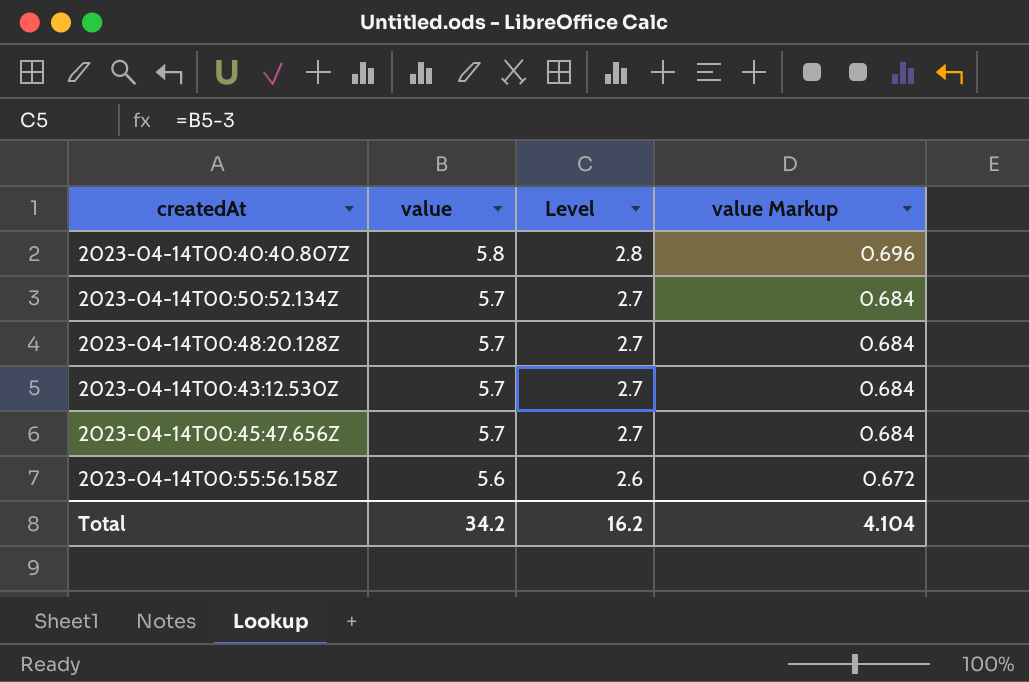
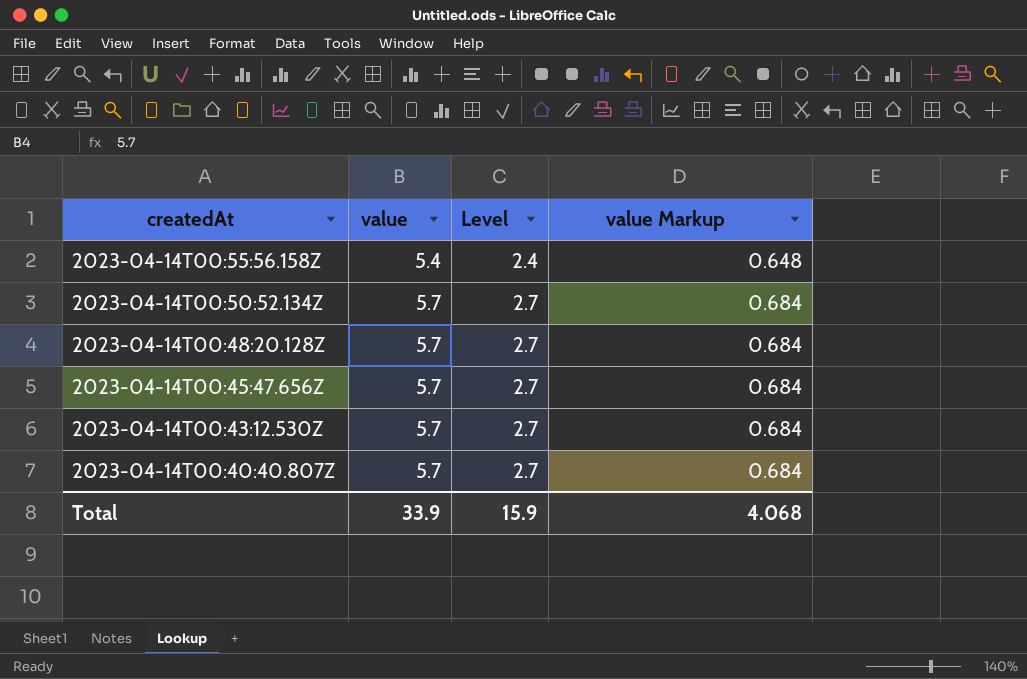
row order: value descending -> createdAt descending
2023-04-14T00:55:56.158Z | value: 5.6 -> 5.4
2023-04-14T00:55:56.158Z | Level: 2.6 -> 2.4
2023-04-14T00:55:56.158Z | value Markup: 0.672 -> 0.648
2023-04-14T00:40:40.807Z | value: 5.8 -> 5.7
2023-04-14T00:40:40.807Z | Level: 2.8 -> 2.7
2023-04-14T00:40:40.807Z | value Markup: 0.696 -> 0.684
Total | value: 34.2 -> 33.9
Total | Level: 16.2 -> 15.9
Total | value Markup: 4.104 -> 4.068

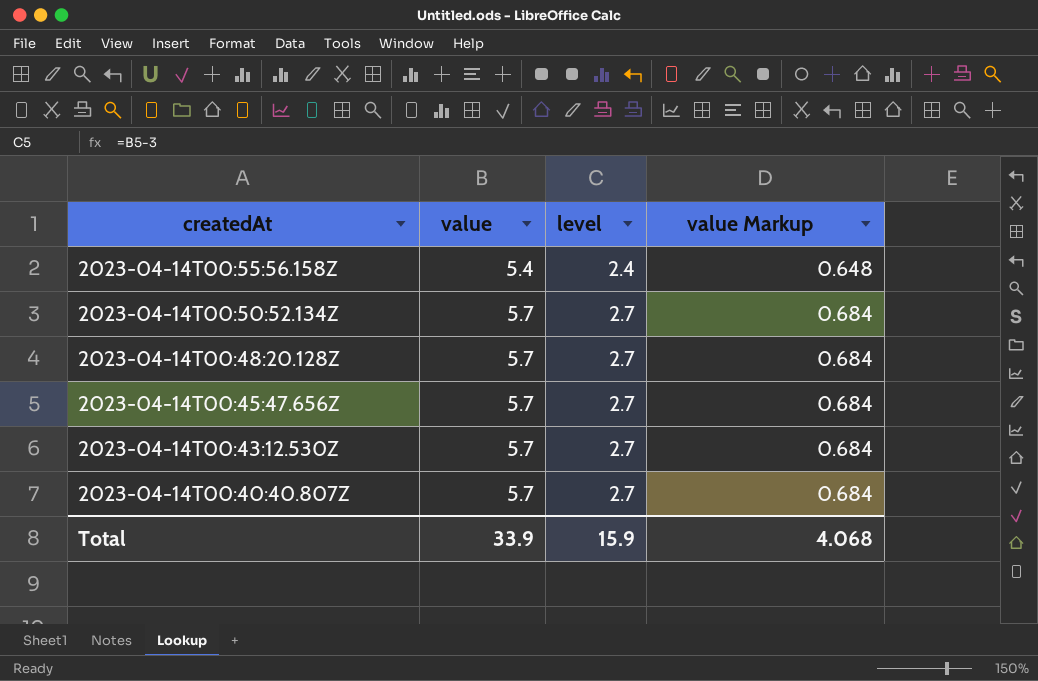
column name: Level -> level

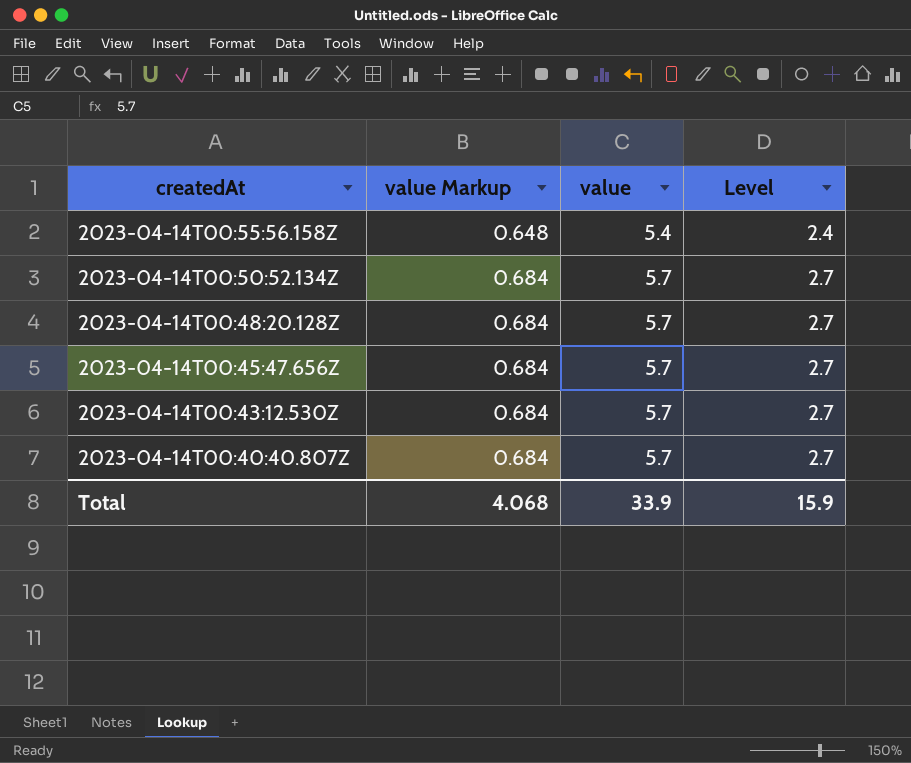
column value Markup | position: 4 -> 2
column name: level -> Level

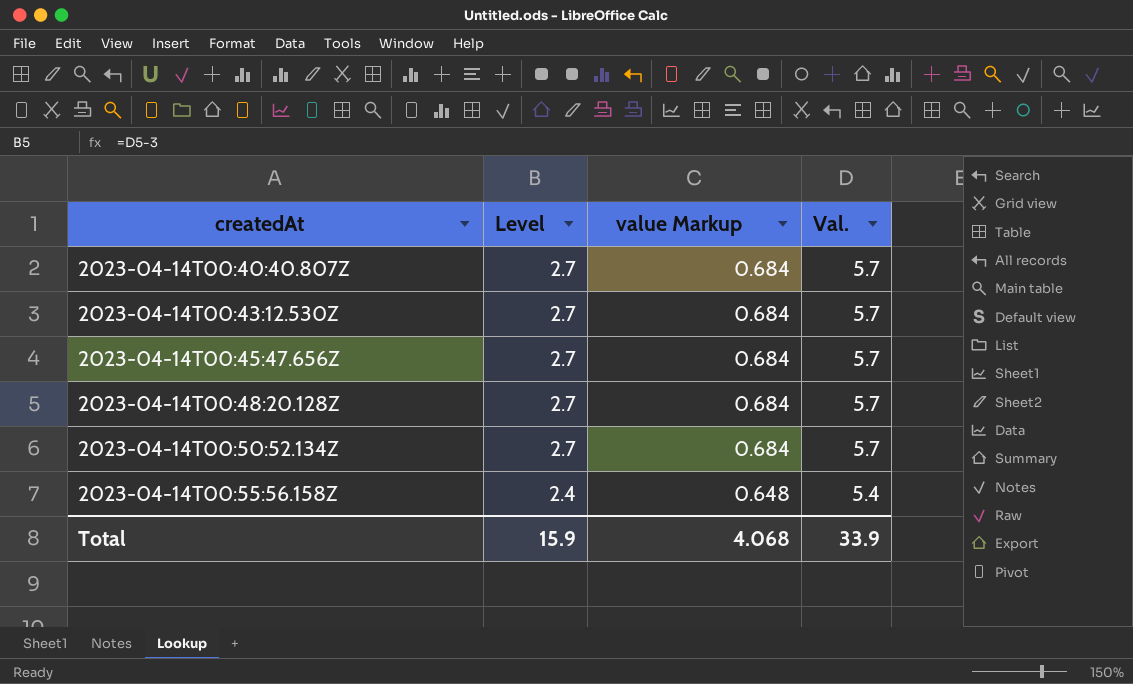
row order: createdAt descending -> createdAt ascending
column Level | position: 4 -> 2
column name: value -> Val.

